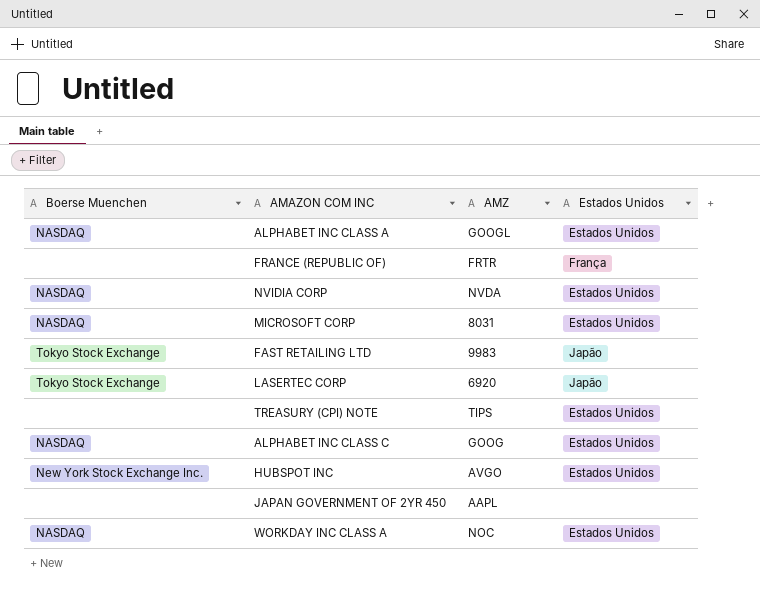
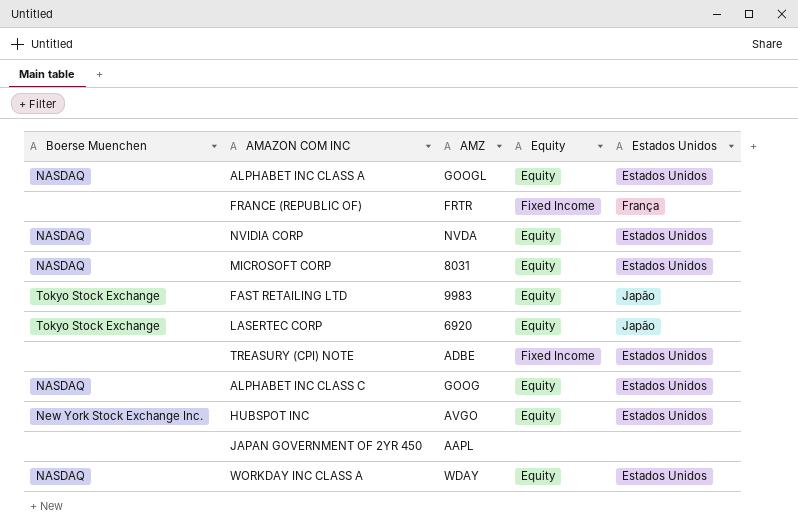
column Equity | position: none -> 4
TREASURY (CPI) NOTE | AMZ: TIPS -> ADBE
WORKDAY INC CLASS A | AMZ: NOC -> WDAY

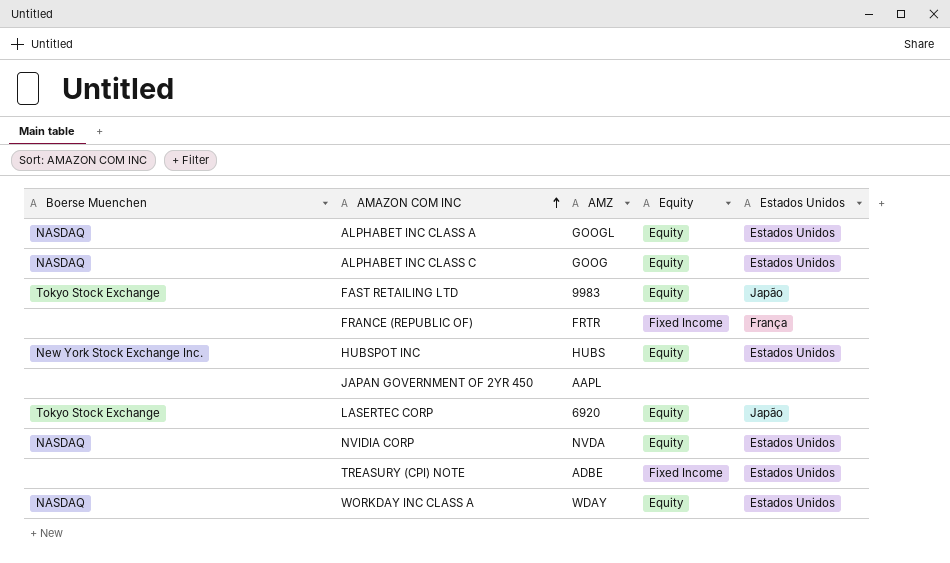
row order: none -> AMAZON COM INC ascending
row MICROSOFT CORP: NASDAQ | 8031 | Equity | Estados Unidos -> none
HUBSPOT INC | AMZ: AVGO -> HUBS

